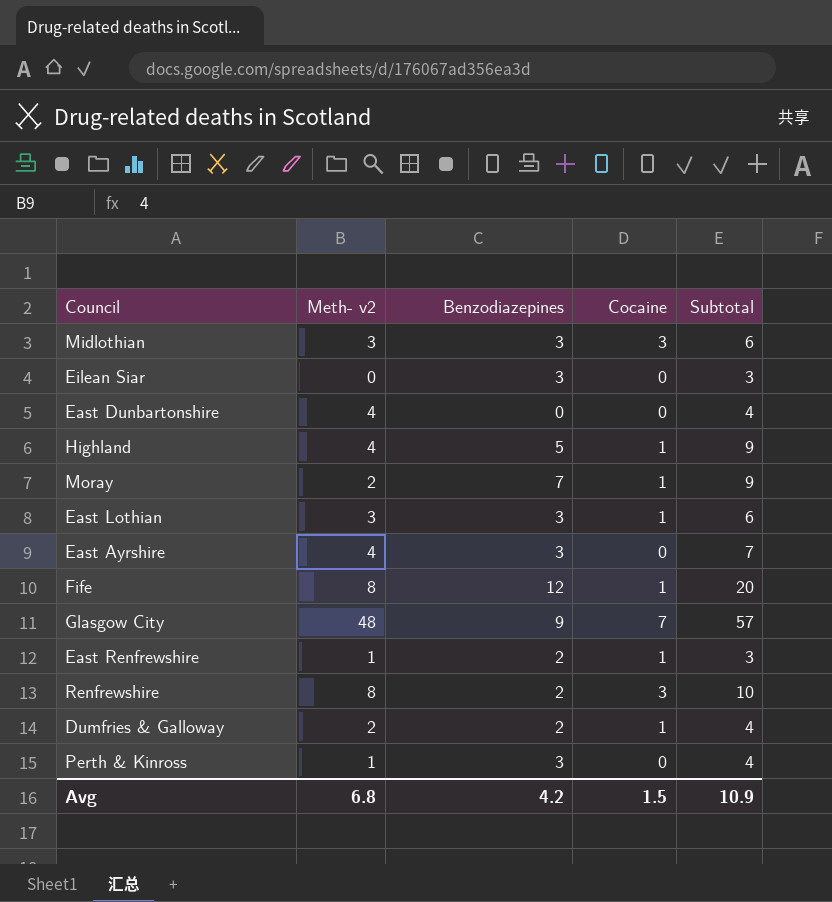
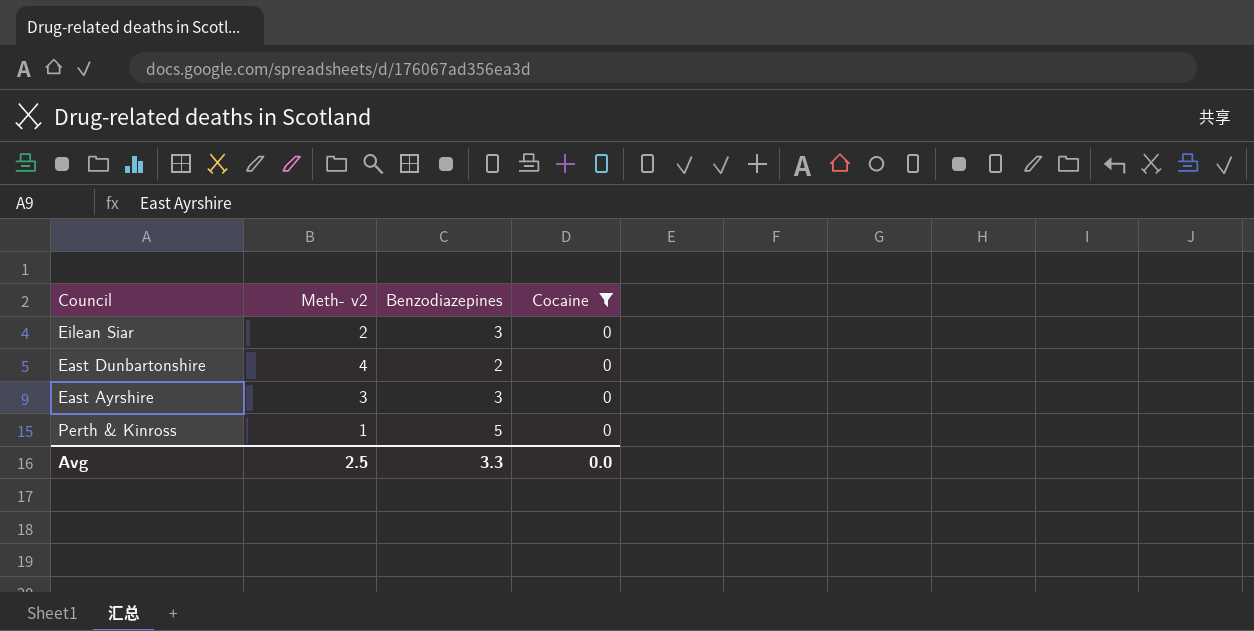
filter: none -> Cocaine = 0
column Subtotal | formula: [Meth- v2] + [Benzodiazepines] -> none
Eilean Siar | Meth- v2: 0 -> 2
East Dunbartonshire | Benzodiazepines: 0 -> 2
East Ayrshire | Meth- v2: 4 -> 3
Perth & Kinross | Benzodiazepines: 3 -> 5
Avg | Meth- v2: 6.8 -> 2.5
Avg | Benzodiazepines: 4.2 -> 3.3
Avg | Cocaine: 1.5 -> 0.0

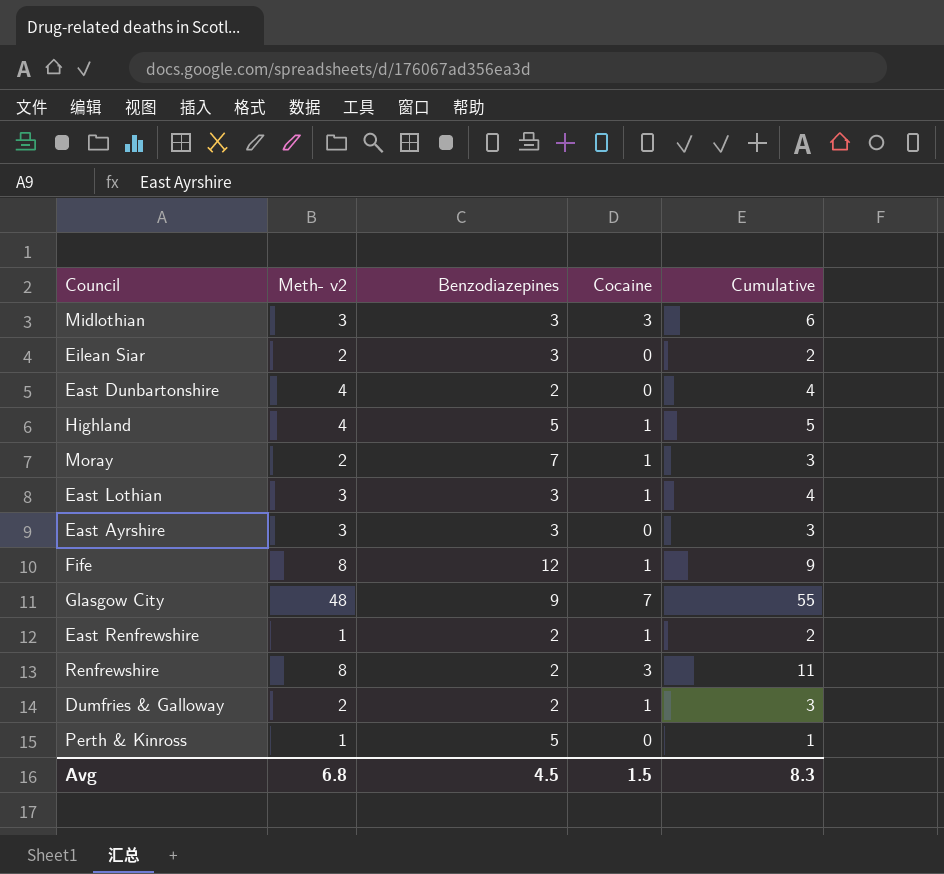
filter: Cocaine = 0 -> none
column Cumulative | formula: none -> [Meth- v2] + [Cocaine]
Avg | Meth- v2: 2.5 -> 6.8
Avg | Benzodiazepines: 3.3 -> 4.5
Avg | Cocaine: 0.0 -> 1.5

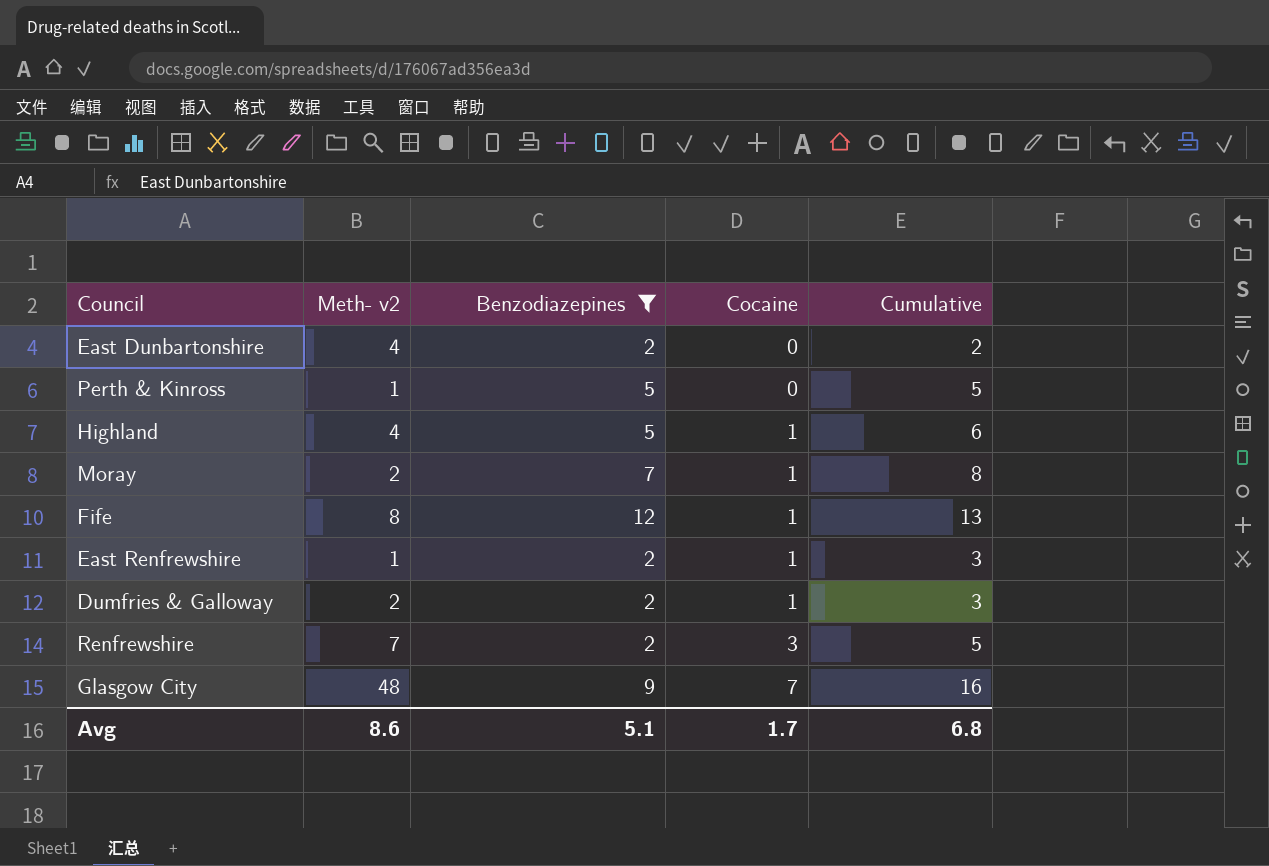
filter: none -> Benzodiazepines != 3
row order: none -> Cocaine ascending
column Cumulative | formula: [Meth- v2] + [Cocaine] -> [Benzodiazepines] + [Cocaine]
Renfrewshire | Meth- v2: 8 -> 7
Avg | Meth- v2: 6.8 -> 8.6
Avg | Benzodiazepines: 4.5 -> 5.1
Avg | Cocaine: 1.5 -> 1.7
Avg | Cumulative: 8.3 -> 6.8

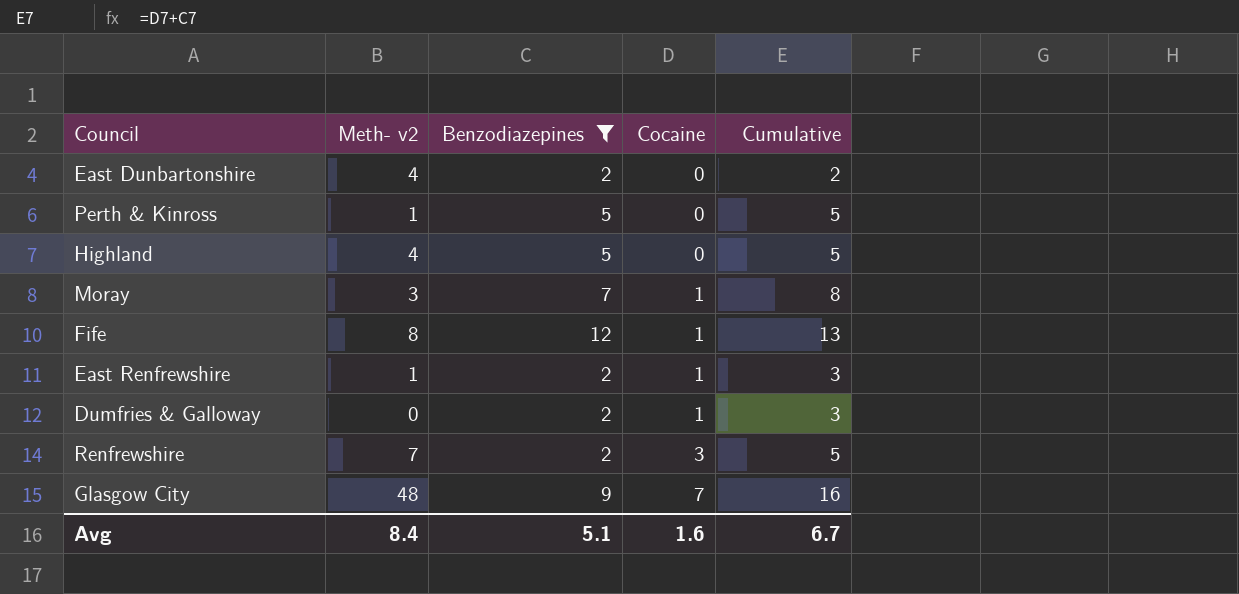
Highland | Cocaine: 1 -> 0
Highland | Cumulative: 6 -> 5
Moray | Meth- v2: 2 -> 3
Dumfries & Galloway | Meth- v2: 2 -> 0
Avg | Meth- v2: 8.6 -> 8.4
Avg | Cocaine: 1.7 -> 1.6
Avg | Cumulative: 6.8 -> 6.7

